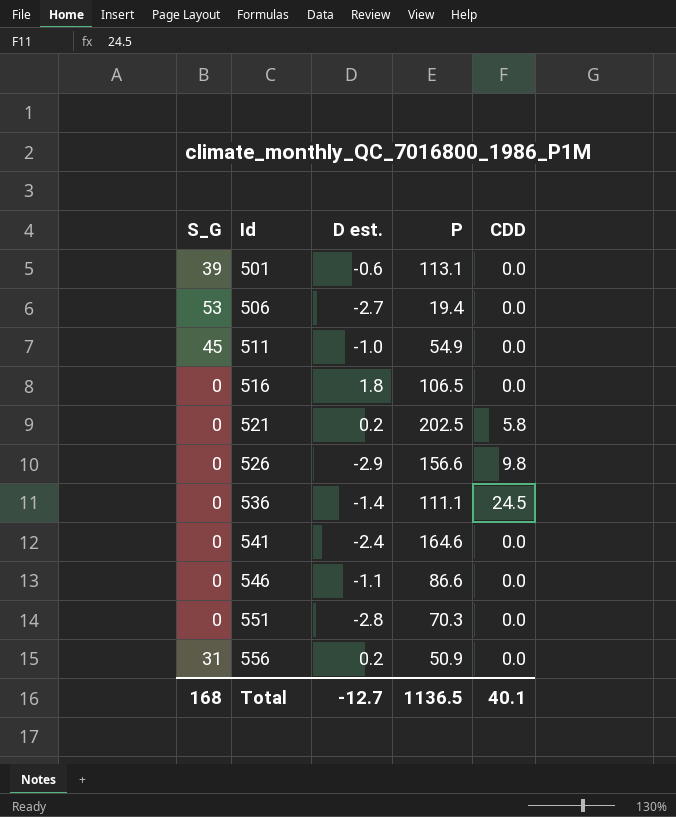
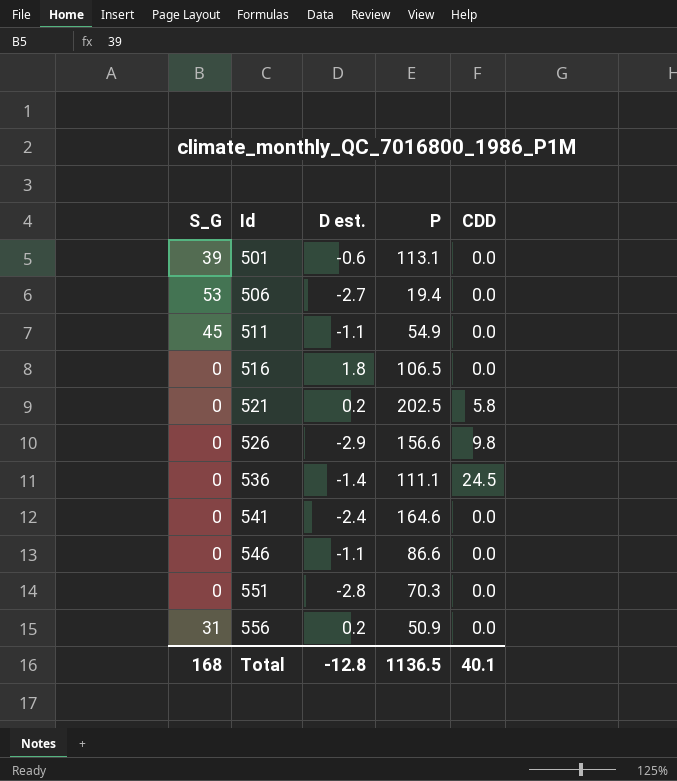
511 | D est.: -1.0 -> -1.1
Total | D est.: -12.7 -> -12.8

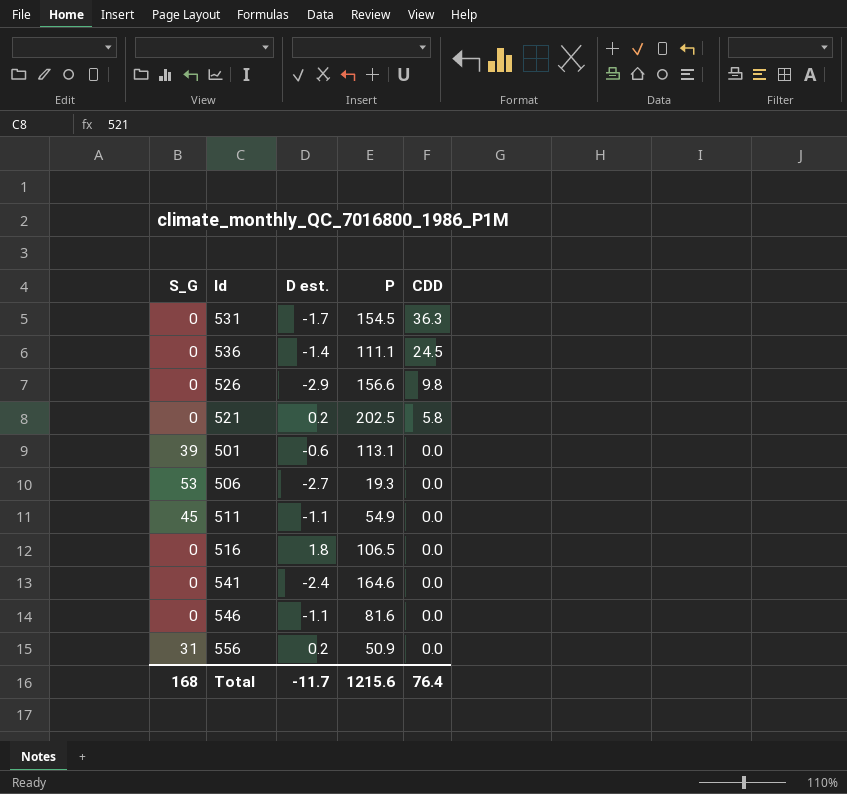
row order: Id ascending -> CDD descending
row 551: 0 | -2.8 | 70.3 | 0.0 -> none
row 531: none -> 0 | -1.7 | 154.5 | 36.3
506 | P: 19.4 -> 19.3
546 | P: 86.6 -> 81.6
Total | D est.: -12.8 -> -11.7
Total | P: 1136.5 -> 1215.6
Total | CDD: 40.1 -> 76.4

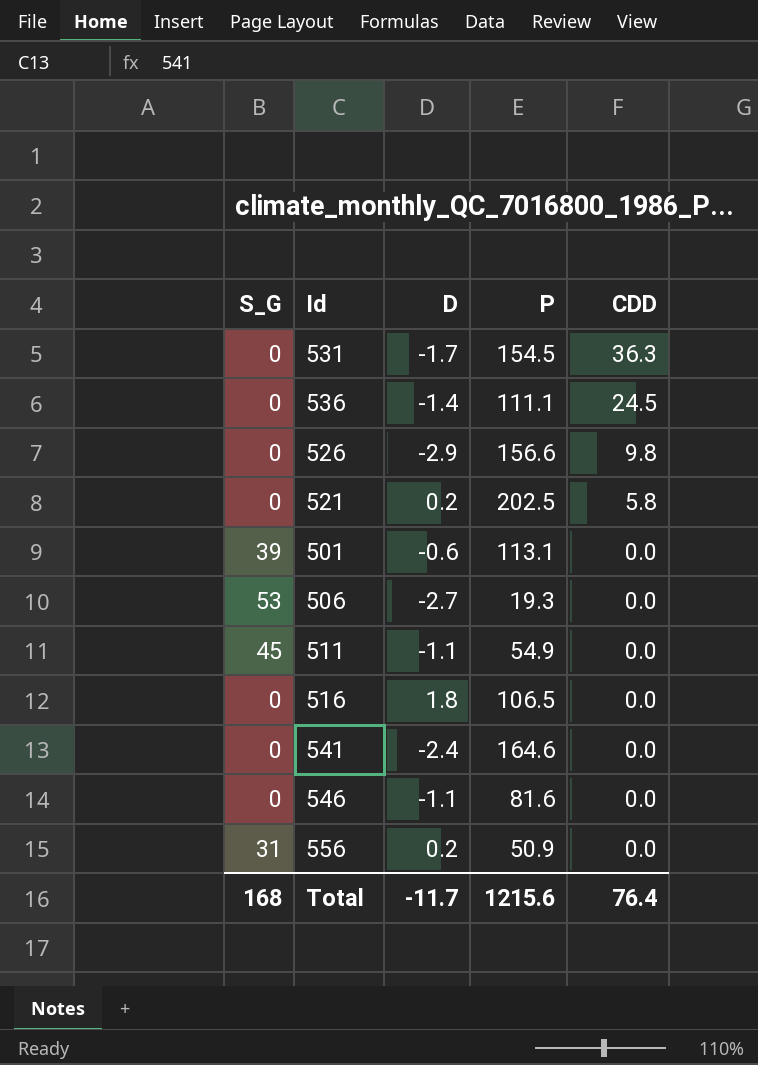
column name: D est. -> D

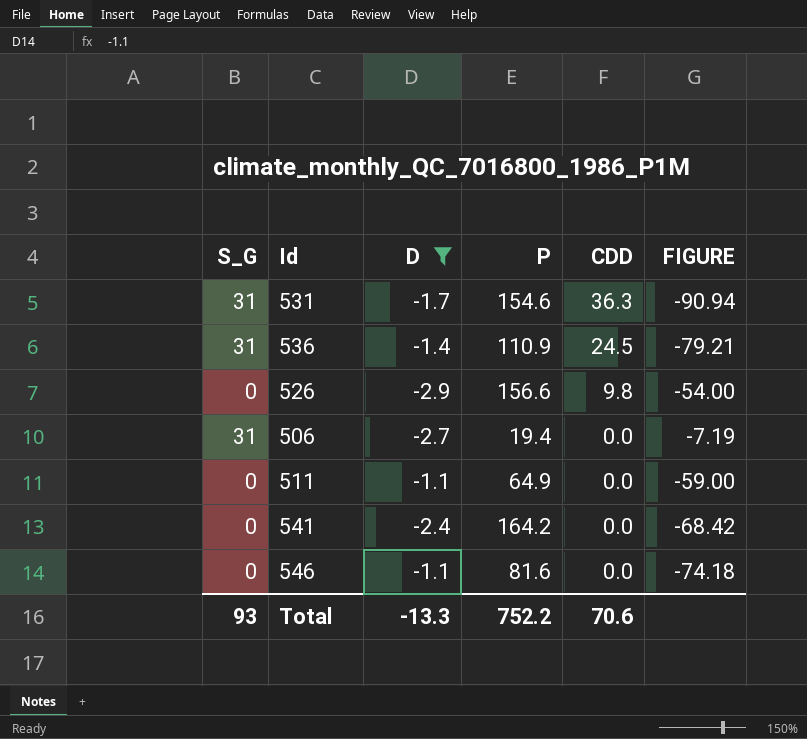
filter: none -> D <= -1.1
column FIGURE | formula: none -> [P] / [D]
531 | S_G: 0 -> 31
531 | P: 154.5 -> 154.6
536 | S_G: 0 -> 31
536 | P: 111.1 -> 110.9
506 | S_G: 53 -> 31
506 | P: 19.3 -> 19.4
511 | S_G: 45 -> 0
511 | P: 54.9 -> 64.9
541 | P: 164.6 -> 164.2
Total | S_G: 168 -> 93
Total | D: -11.7 -> -13.3
Total | P: 1215.6 -> 752.2
Total | CDD: 76.4 -> 70.6

